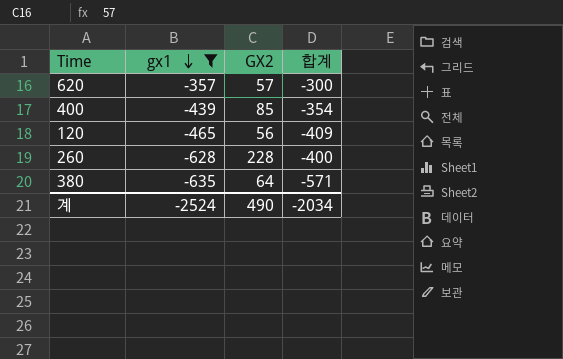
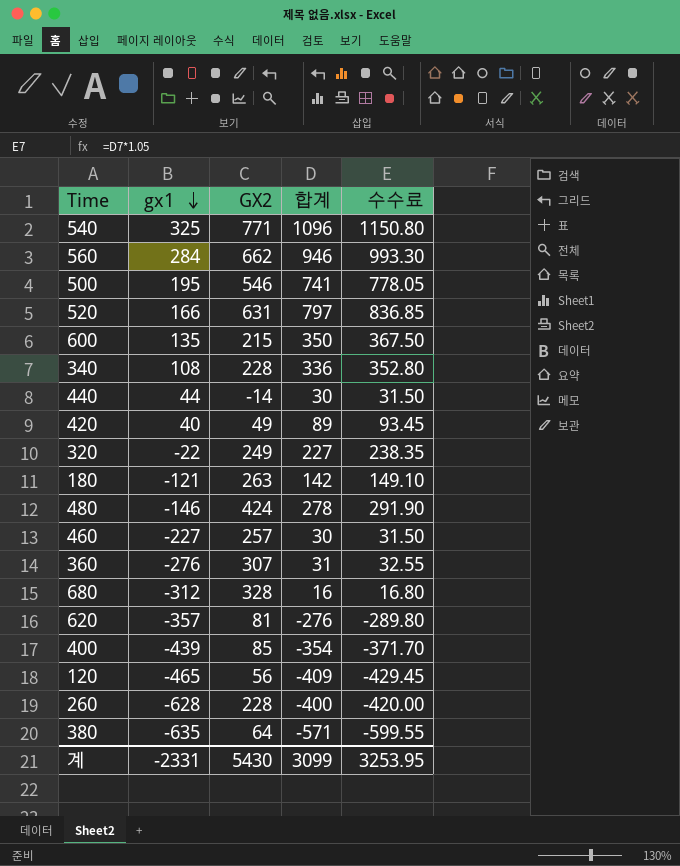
filter: gx1 <= -357 -> none
column 수수료 | formula: none -> [합계] * 1.05
620 | GX2: 57 -> 81
620 | 합계: -300 -> -276
계 | gx1: -2524 -> -2331
계 | GX2: 490 -> 5430
계 | 합계: -2034 -> 3099

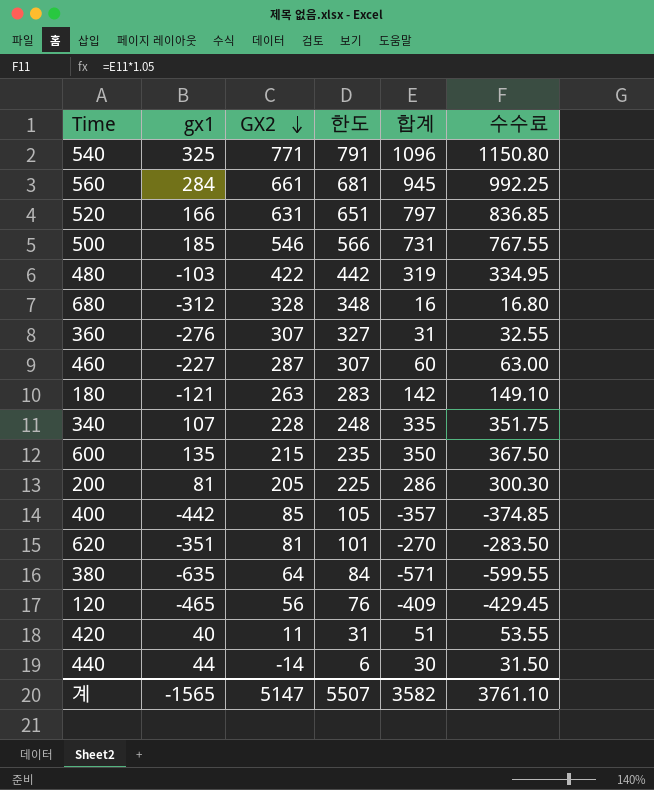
row order: gx1 descending -> GX2 descending
column 한도 | formula: none -> [GX2] + 20
row 320: -22 | 249 | 227 | 238.35 -> none
row 260: -628 | 228 | -400 | -420.00 -> none
560 | GX2: 662 -> 661
560 | 합계: 946 -> 945
560 | 수수료: 993.30 -> 992.25
500 | gx1: 195 -> 185
500 | 합계: 741 -> 731
500 | 수수료: 778.05 -> 767.55
480 | gx1: -146 -> -103
480 | GX2: 424 -> 422
480 | 합계: 278 -> 319
480 | 수수료: 291.90 -> 334.95
460 | GX2: 257 -> 287
460 | 합계: 30 -> 60
460 | 수수료: 31.50 -> 63.00
340 | gx1: 108 -> 107
340 | 합계: 336 -> 335
340 | 수수료: 352.80 -> 351.75
row 200: none -> 81 | 205 | 225 | 286 | 300.30
400 | gx1: -439 -> -442
400 | 합계: -354 -> -357
400 | 수수료: -371.70 -> -374.85
620 | gx1: -357 -> -351
620 | 합계: -276 -> -270
620 | 수수료: -289.80 -> -283.50
420 | GX2: 49 -> 11
420 | 합계: 89 -> 51
420 | 수수료: 93.45 -> 53.55
계 | gx1: -2331 -> -1565
계 | GX2: 5430 -> 5147
계 | 합계: 3099 -> 3582
계 | 수수료: 3253.95 -> 3761.10

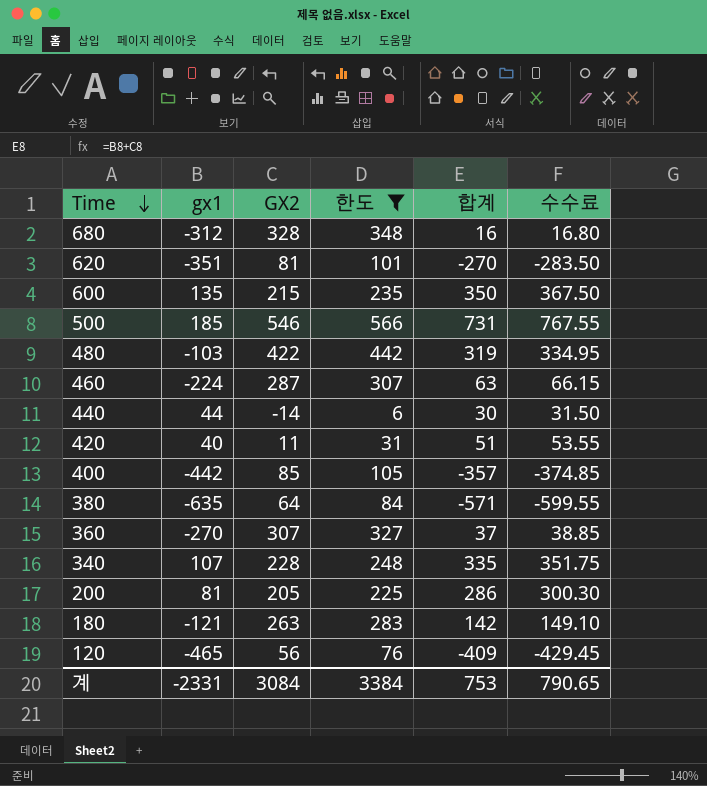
filter: none -> 한도 <= 566
row order: GX2 descending -> Time descending
460 | gx1: -227 -> -224
460 | 합계: 60 -> 63
460 | 수수료: 63.00 -> 66.15
360 | gx1: -276 -> -270
360 | 합계: 31 -> 37
360 | 수수료: 32.55 -> 38.85
계 | gx1: -1565 -> -2331
계 | GX2: 5147 -> 3084
계 | 한도: 5507 -> 3384
계 | 합계: 3582 -> 753
계 | 수수료: 3761.10 -> 790.65

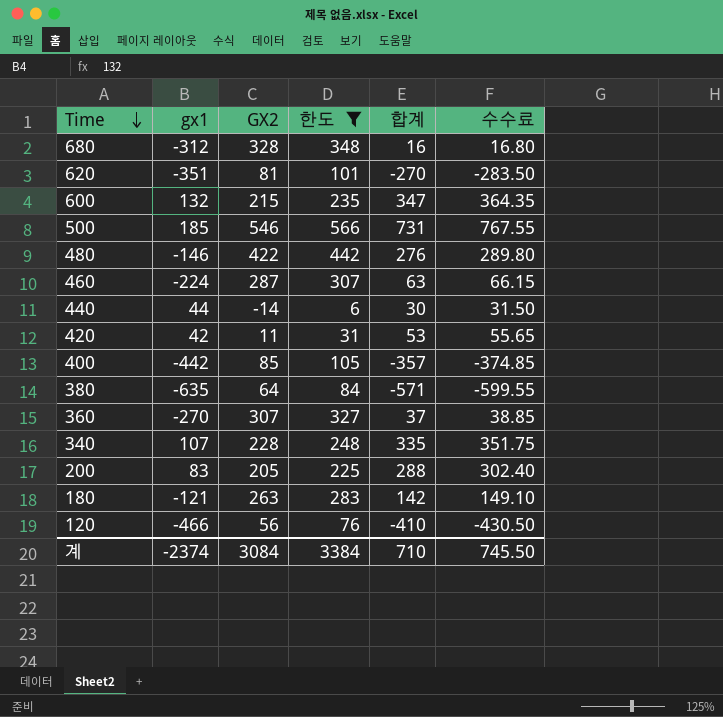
600 | gx1: 135 -> 132
600 | 합계: 350 -> 347
600 | 수수료: 367.50 -> 364.35
480 | gx1: -103 -> -146
480 | 합계: 319 -> 276
480 | 수수료: 334.95 -> 289.80
420 | gx1: 40 -> 42
420 | 합계: 51 -> 53
420 | 수수료: 53.55 -> 55.65
200 | gx1: 81 -> 83
200 | 합계: 286 -> 288
200 | 수수료: 300.30 -> 302.40
120 | gx1: -465 -> -466
120 | 합계: -409 -> -410
120 | 수수료: -429.45 -> -430.50
계 | gx1: -2331 -> -2374
계 | 합계: 753 -> 710
계 | 수수료: 790.65 -> 745.50

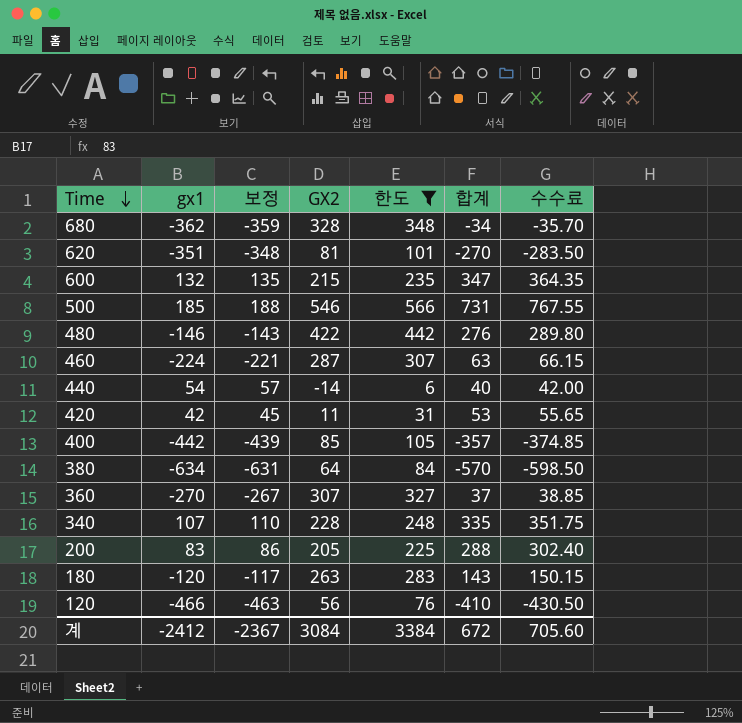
column 보정 | formula: none -> [gx1] + 3
680 | gx1: -312 -> -362
680 | 합계: 16 -> -34
680 | 수수료: 16.80 -> -35.70
440 | gx1: 44 -> 54
440 | 합계: 30 -> 40
440 | 수수료: 31.50 -> 42.00
380 | gx1: -635 -> -634
380 | 합계: -571 -> -570
380 | 수수료: -599.55 -> -598.50
180 | gx1: -121 -> -120
180 | 합계: 142 -> 143
180 | 수수료: 149.10 -> 150.15
계 | gx1: -2374 -> -2412
계 | 합계: 710 -> 672
계 | 수수료: 745.50 -> 705.60

